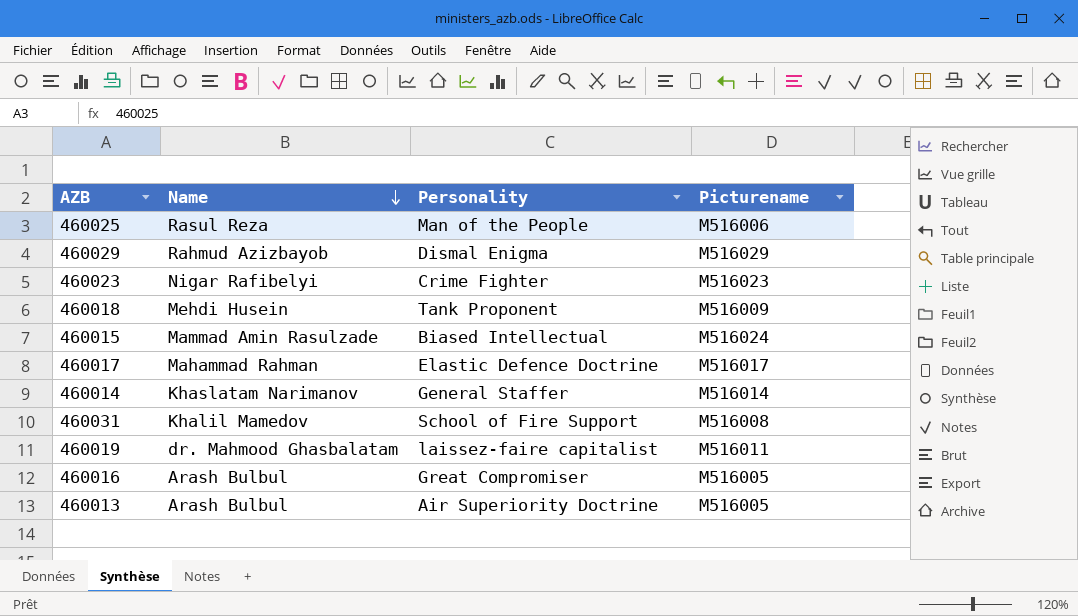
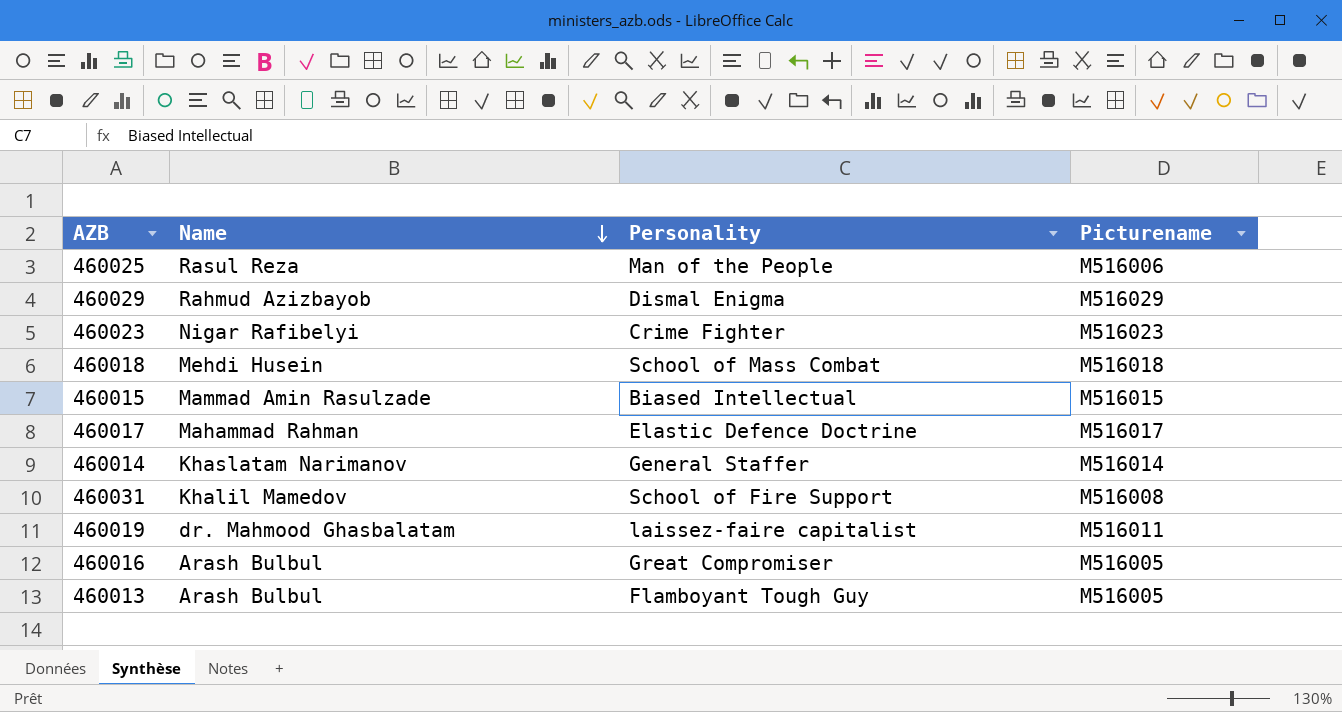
460018 | Personality: Tank Proponent -> School of Mass Combat
460018 | Picturename: M516009 -> M516018
460015 | Picturename: M516024 -> M516015
460013 | Personality: Air Superiority Doctrine -> Flamboyant Tough Guy

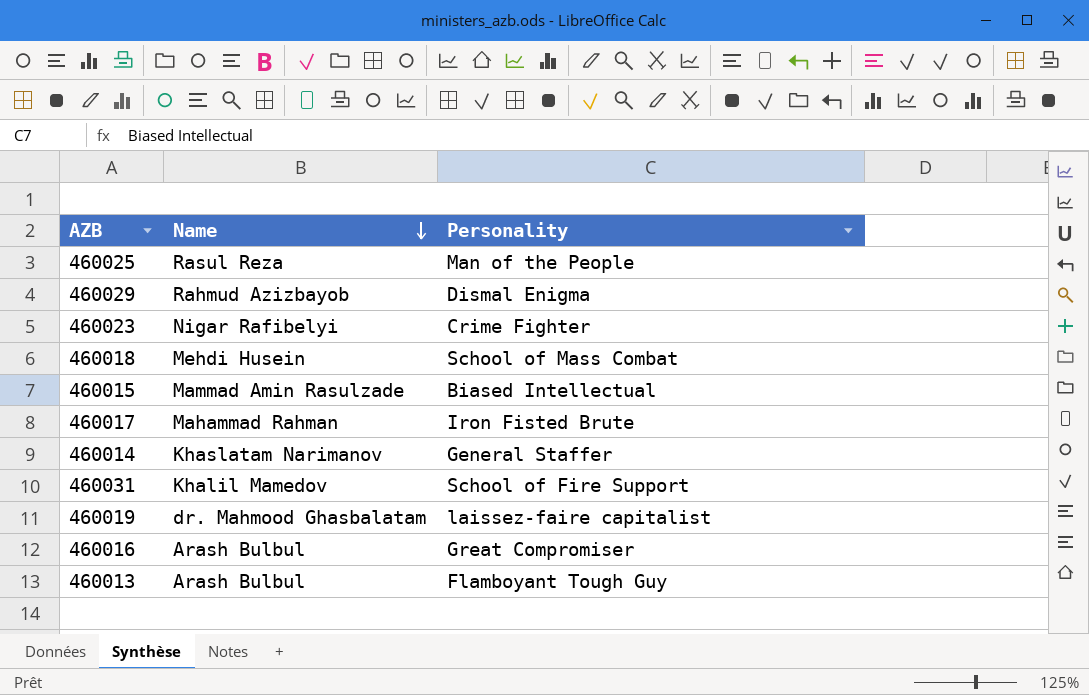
column Picturename | position: 4 -> none
460017 | Personality: Elastic Defence Doctrine -> Iron Fisted Brute

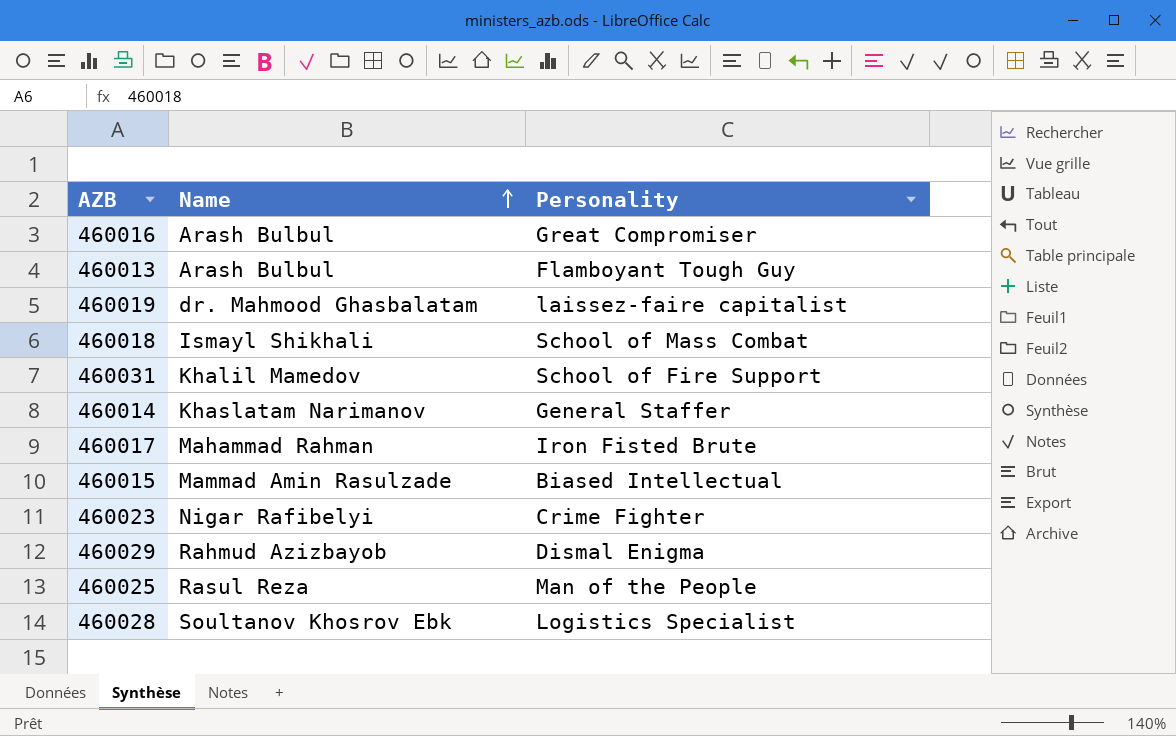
row order: Name descending -> Name ascending
460018 | Name: Mehdi Husein -> Ismayl Shikhali
row 460028: none -> Soultanov Khosrov Ebk | Logistics Specialist

